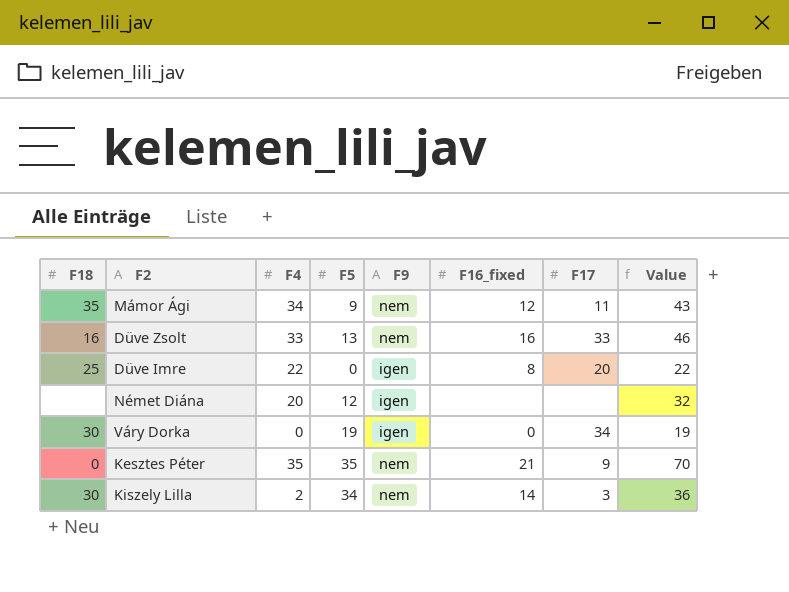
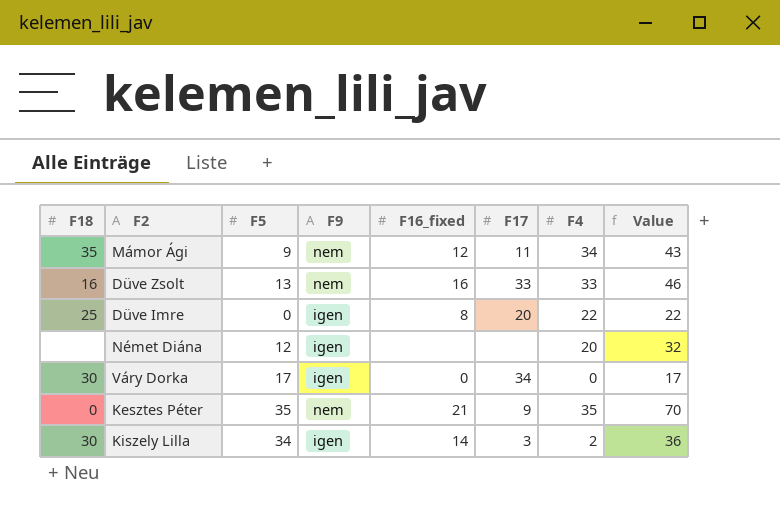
column F4 | position: 3 -> 7
Váry Dorka | F5: 19 -> 17
Váry Dorka | Value: 19 -> 17
Kiszely Lilla | F9: nem -> igen

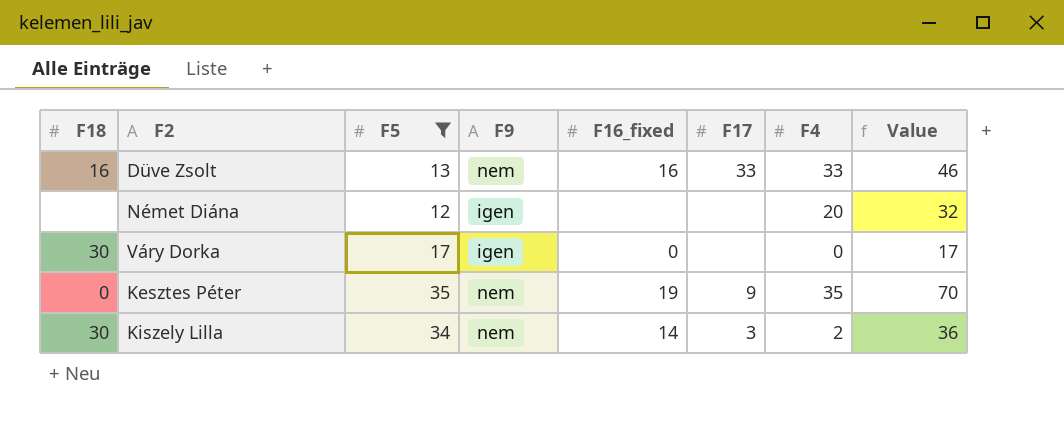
filter: none -> F5 >= 12
Váry Dorka | F17: 34 -> none
Kesztes Péter | F16_fixed: 21 -> 19
Kiszely Lilla | F9: igen -> nem

